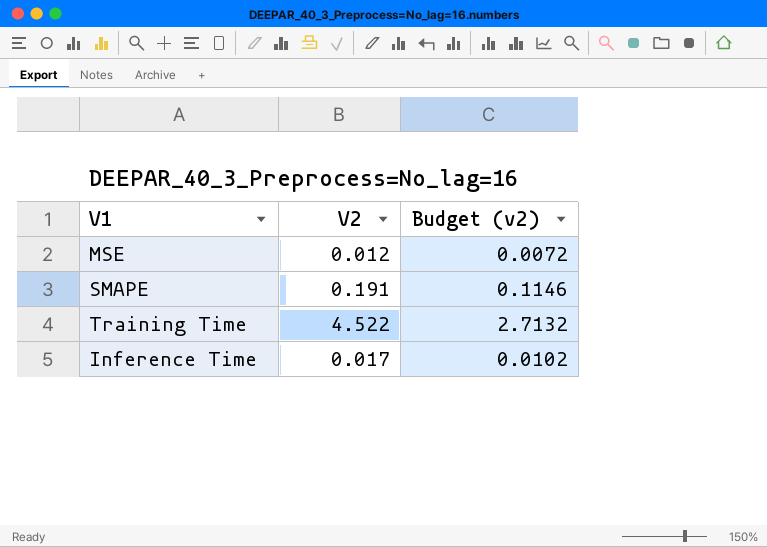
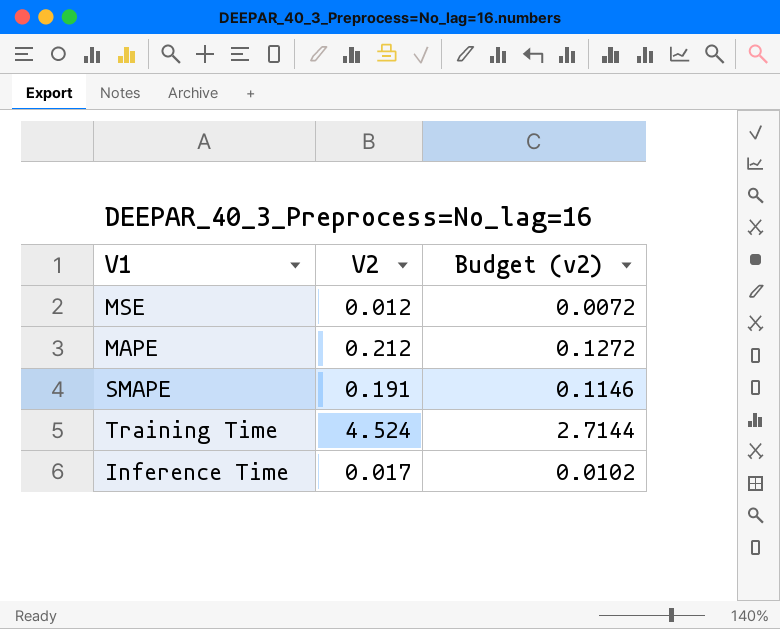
row MAPE: none -> 0.212 | 0.1272
Training Time | V2: 4.522 -> 4.524
Training Time | Budget (v2): 2.7132 -> 2.7144

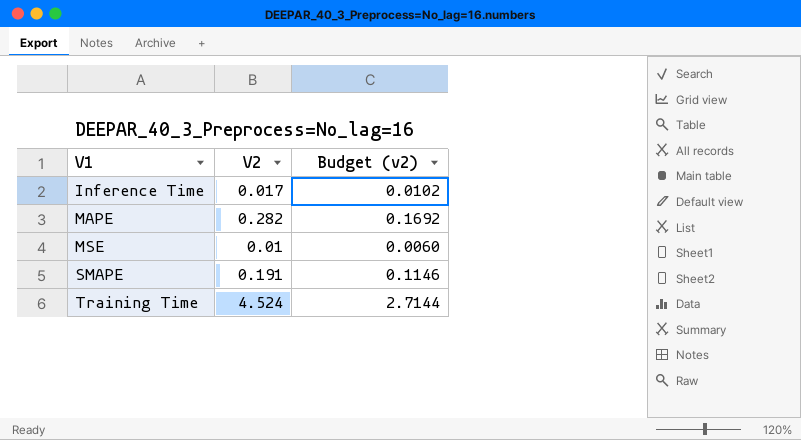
row order: none -> V1 ascending
MAPE | V2: 0.212 -> 0.282
MAPE | Budget (v2): 0.1272 -> 0.1692
MSE | V2: 0.012 -> 0.01
MSE | Budget (v2): 0.0072 -> 0.0060

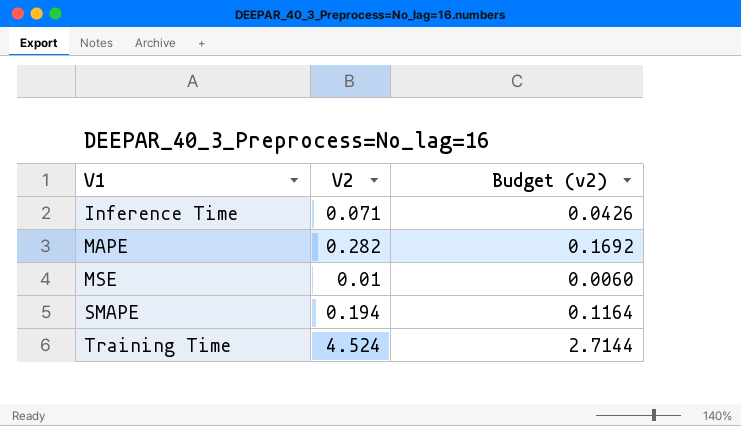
Inference Time | V2: 0.017 -> 0.071
Inference Time | Budget (v2): 0.0102 -> 0.0426
SMAPE | V2: 0.191 -> 0.194
SMAPE | Budget (v2): 0.1146 -> 0.1164

